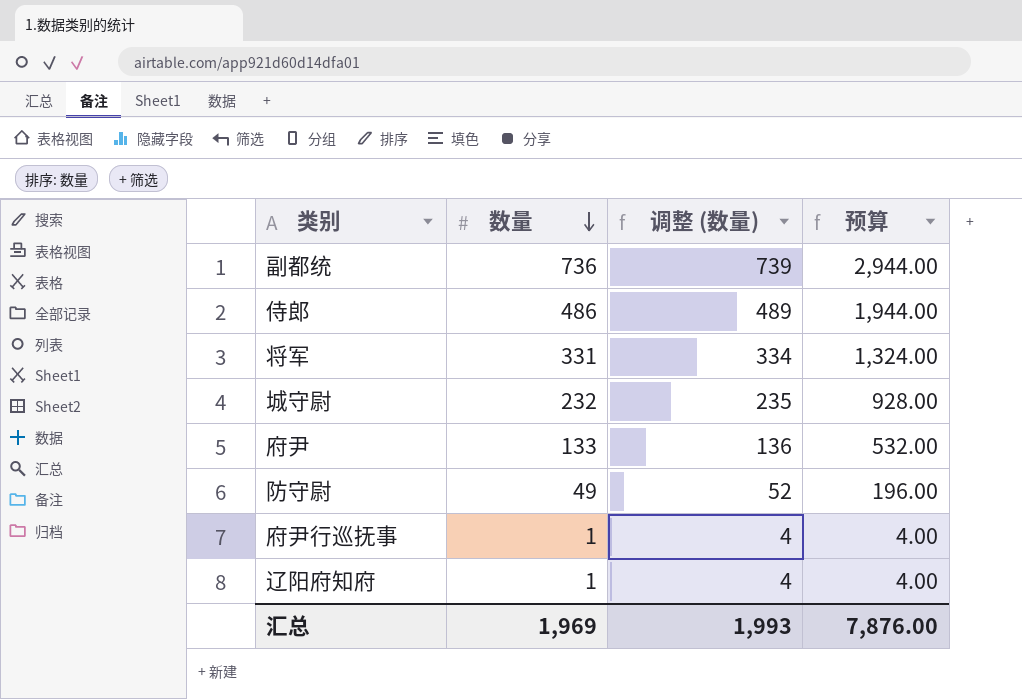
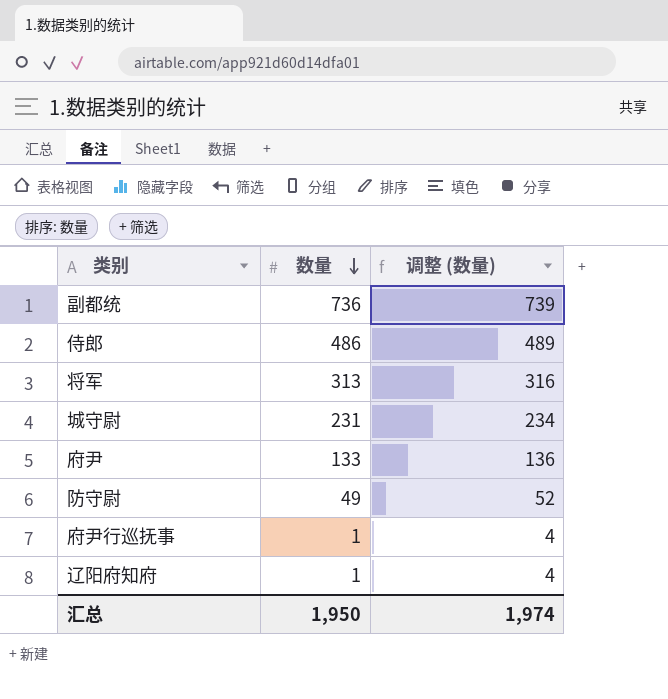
column 预算 | formula: [数量] * 4 -> none
将军 | 数量: 331 -> 313
将军 | 调整 (数量): 334 -> 316
城守尉 | 数量: 232 -> 231
城守尉 | 调整 (数量): 235 -> 234
汇总 | 数量: 1,969 -> 1,950
汇总 | 调整 (数量): 1,993 -> 1,974

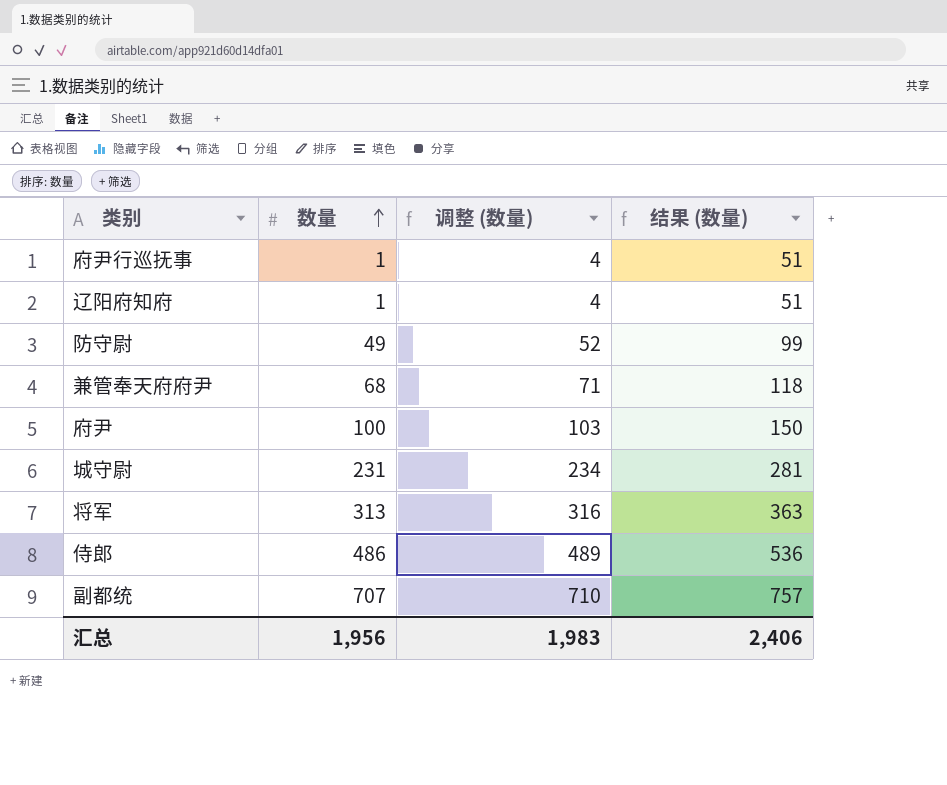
row order: 数量 descending -> 数量 ascending
column 结果 (数量) | formula: none -> [数量] + 50
row 兼管奉天府府尹: none -> 68 | 71 | 118
府尹 | 数量: 133 -> 100
府尹 | 调整 (数量): 136 -> 103
副都统 | 数量: 736 -> 707
副都统 | 调整 (数量): 739 -> 710
汇总 | 数量: 1,950 -> 1,956
汇总 | 调整 (数量): 1,974 -> 1,983

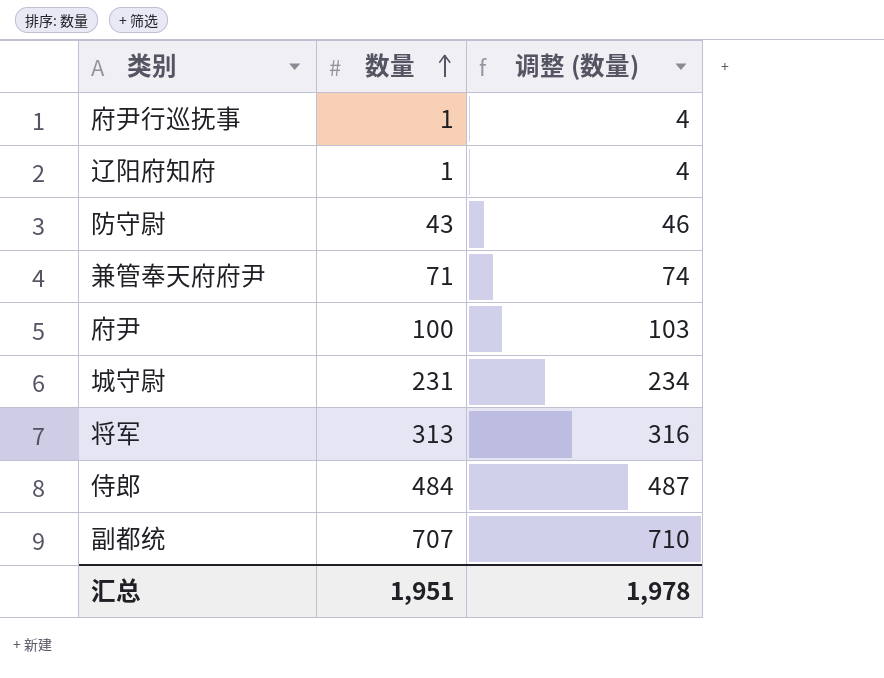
column 结果 (数量) | formula: [数量] + 50 -> none
防守尉 | 数量: 49 -> 43
防守尉 | 调整 (数量): 52 -> 46
兼管奉天府府尹 | 数量: 68 -> 71
兼管奉天府府尹 | 调整 (数量): 71 -> 74
侍郎 | 数量: 486 -> 484
侍郎 | 调整 (数量): 489 -> 487
汇总 | 数量: 1,956 -> 1,951
汇总 | 调整 (数量): 1,983 -> 1,978

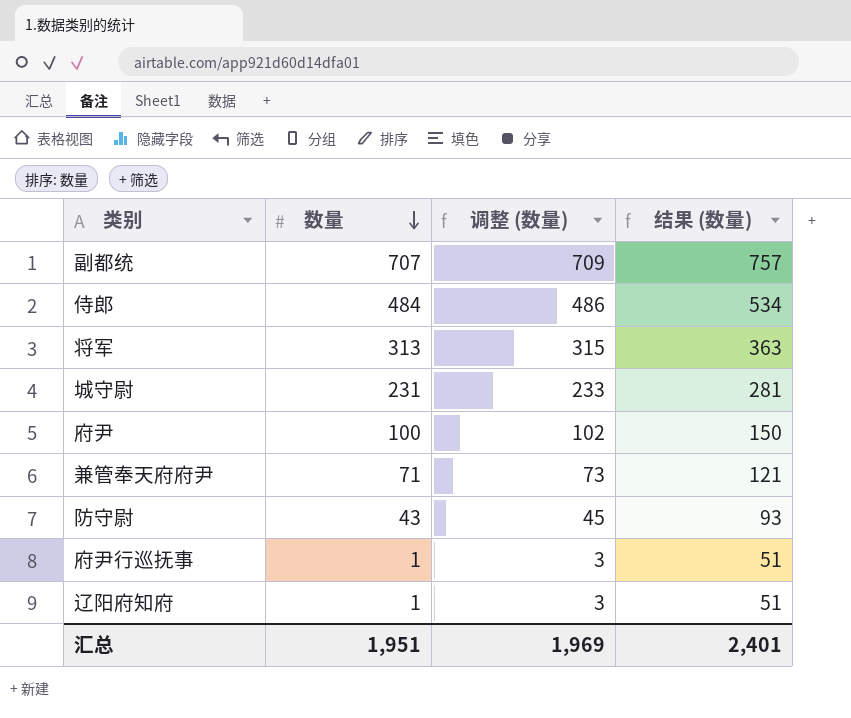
row order: 数量 ascending -> 数量 descending
column 调整 (数量) | formula: [数量] + 3 -> [数量] + 2
column 结果 (数量) | formula: none -> [数量] + 50
汇总 | 调整 (数量): 1,978 -> 1,969

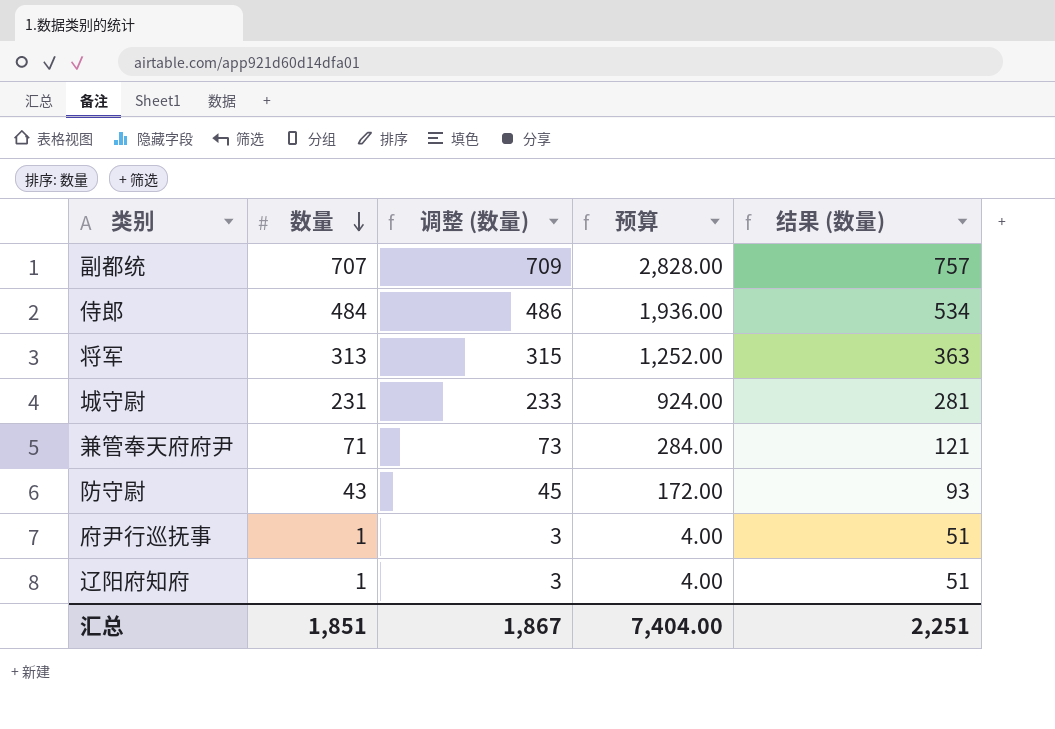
column 预算 | formula: none -> [数量] * 4
row 府尹: 100 | 102 | 150 -> none
汇总 | 数量: 1,951 -> 1,851
汇总 | 调整 (数量): 1,969 -> 1,867
汇总 | 结果 (数量): 2,401 -> 2,251

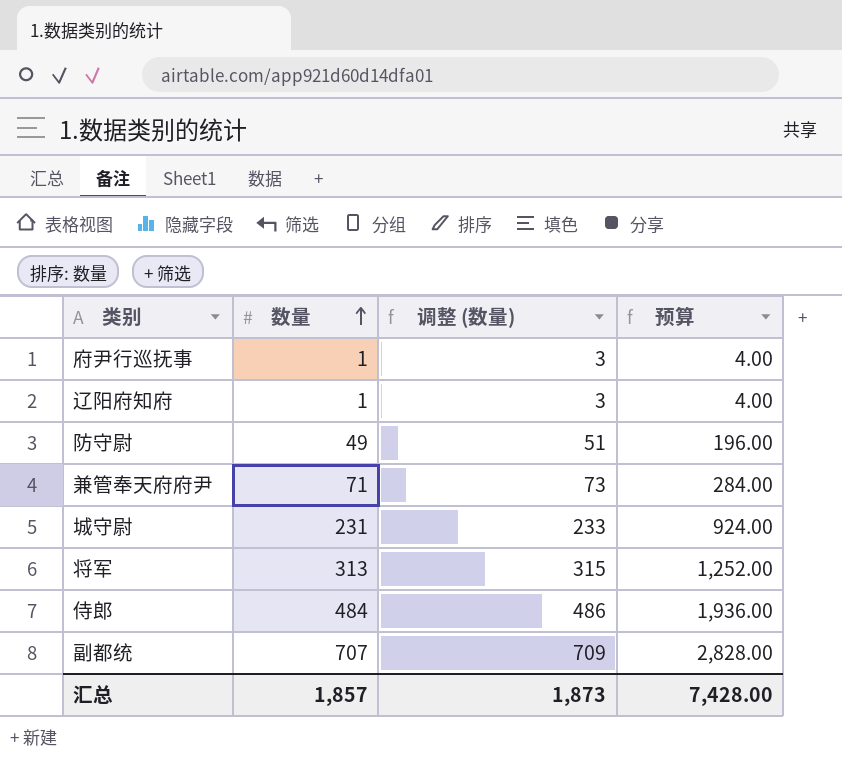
row order: 数量 descending -> 数量 ascending
column 结果 (数量) | formula: [数量] + 50 -> none
防守尉 | 数量: 43 -> 49
防守尉 | 调整 (数量): 45 -> 51
防守尉 | 预算: 172.00 -> 196.00
汇总 | 数量: 1,851 -> 1,857
汇总 | 调整 (数量): 1,867 -> 1,873
汇总 | 预算: 7,404.00 -> 7,428.00

